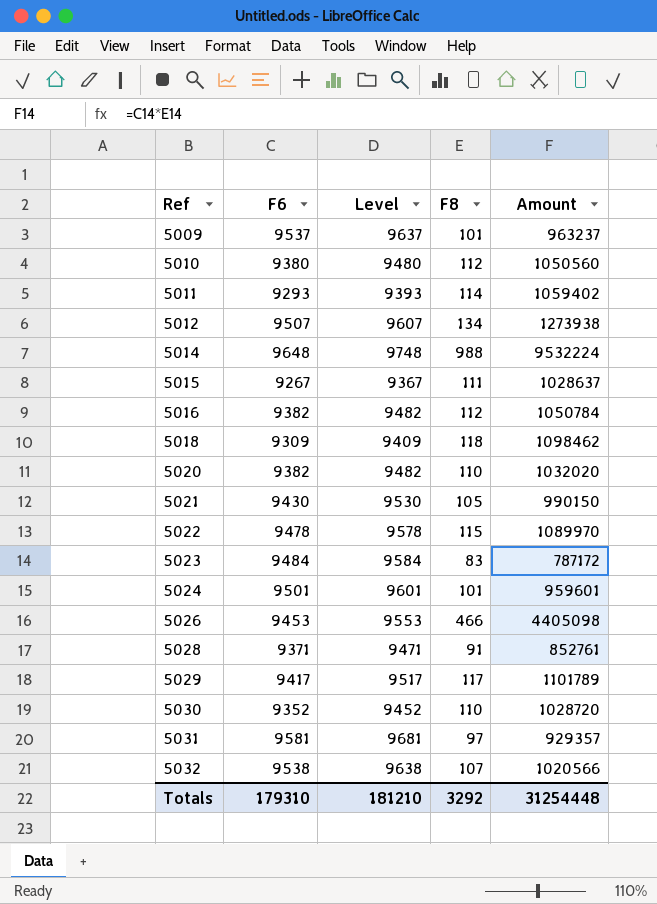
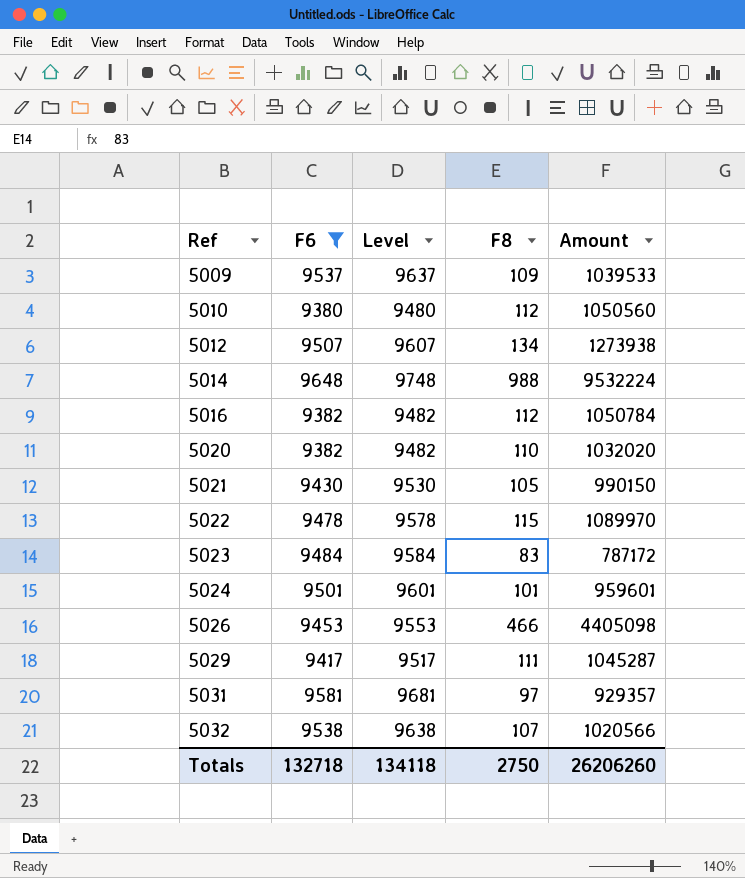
filter: none -> F6 >= 9380
5009 | F8: 101 -> 109
5009 | Amount: 963237 -> 1039533
5029 | F8: 117 -> 111
5029 | Amount: 1101789 -> 1045287
Totals | F6: 179310 -> 132718
Totals | Level: 181210 -> 134118
Totals | F8: 3292 -> 2750
Totals | Amount: 31254448 -> 26206260

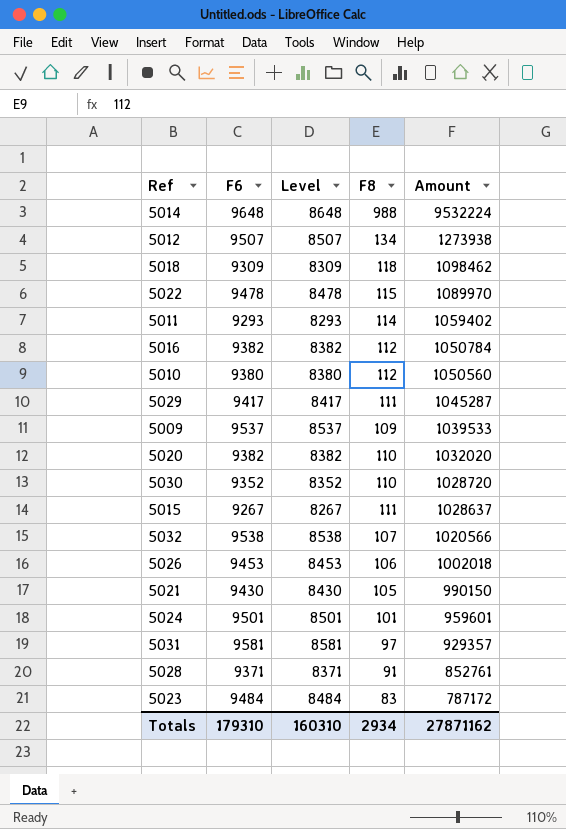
filter: F6 >= 9380 -> none
row order: Ref ascending -> Amount descending
column Level | formula: [F6] + 100 -> [F6] - 1000
5026 | F8: 466 -> 106
5026 | Amount: 4405098 -> 1002018
Totals | F6: 132718 -> 179310
Totals | Level: 134118 -> 160310
Totals | F8: 2750 -> 2934
Totals | Amount: 26206260 -> 27871162

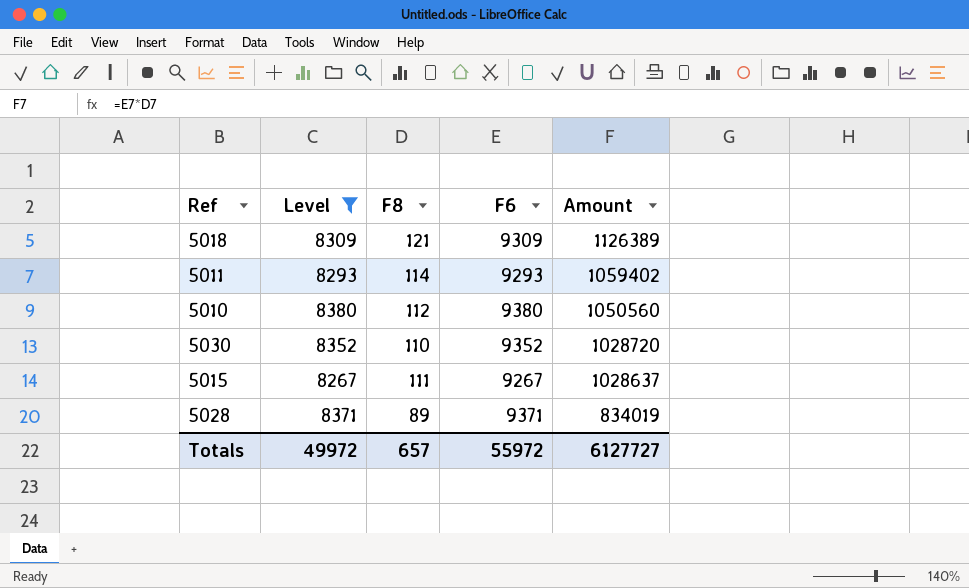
filter: none -> Level <= 8380
column F6 | position: 2 -> 4
5018 | F8: 118 -> 121
5018 | Amount: 1098462 -> 1126389
5028 | F8: 91 -> 89
5028 | Amount: 852761 -> 834019
Totals | Level: 160310 -> 49972
Totals | F8: 2934 -> 657
Totals | F6: 179310 -> 55972
Totals | Amount: 27871162 -> 6127727

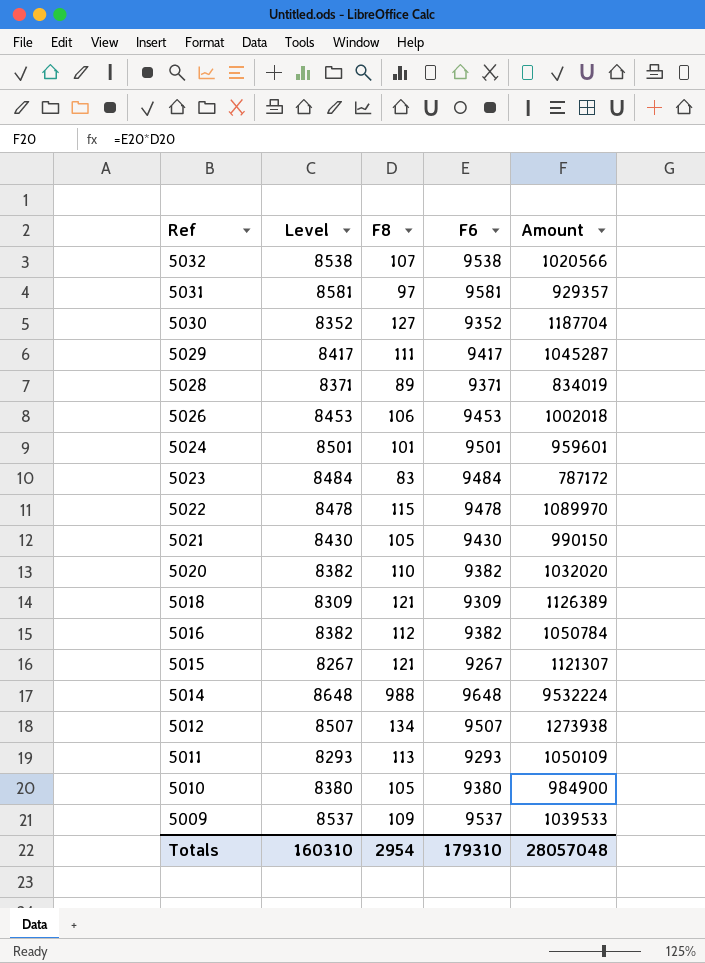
filter: Level <= 8380 -> none
row order: Amount descending -> Ref descending
5030 | F8: 110 -> 127
5030 | Amount: 1028720 -> 1187704
5015 | F8: 111 -> 121
5015 | Amount: 1028637 -> 1121307
5011 | F8: 114 -> 113
5011 | Amount: 1059402 -> 1050109
5010 | F8: 112 -> 105
5010 | Amount: 1050560 -> 984900
Totals | Level: 49972 -> 160310
Totals | F8: 657 -> 2954
Totals | F6: 55972 -> 179310
Totals | Amount: 6127727 -> 28057048

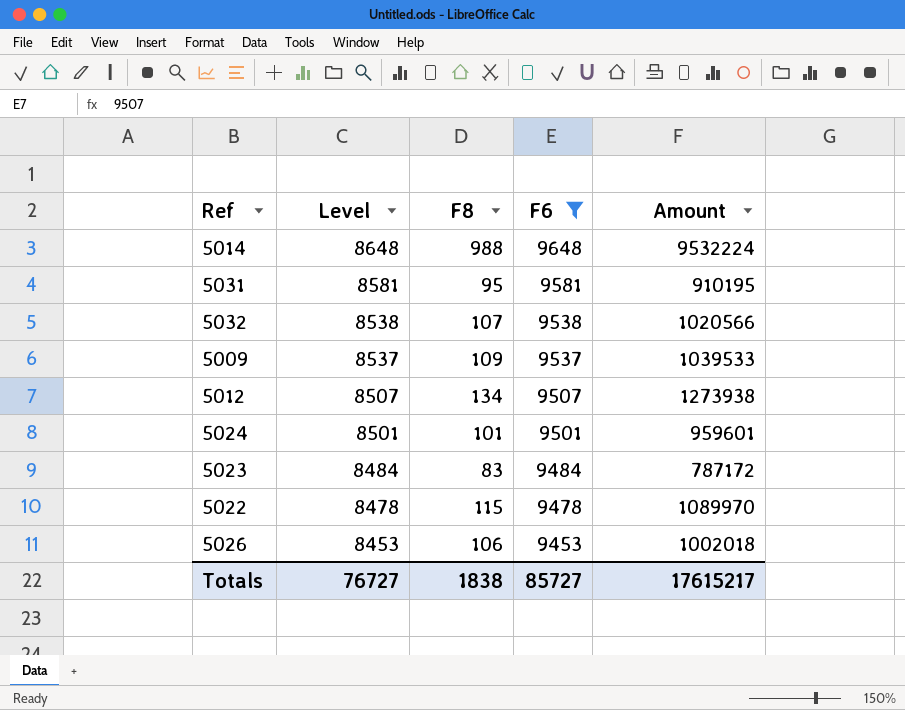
filter: none -> F6 >= 9453
row order: Ref descending -> Level descending
5031 | F8: 97 -> 95
5031 | Amount: 929357 -> 910195
Totals | Level: 160310 -> 76727
Totals | F8: 2954 -> 1838
Totals | F6: 179310 -> 85727
Totals | Amount: 28057048 -> 17615217

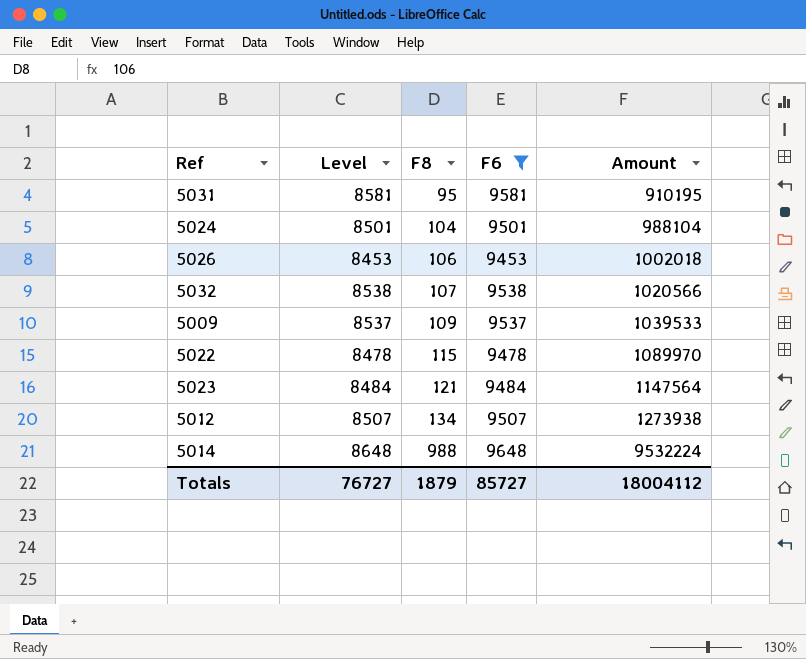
row order: Level descending -> F8 ascending
5024 | F8: 101 -> 104
5024 | Amount: 959601 -> 988104
5023 | F8: 83 -> 121
5023 | Amount: 787172 -> 1147564
Totals | F8: 1838 -> 1879
Totals | Amount: 17615217 -> 18004112

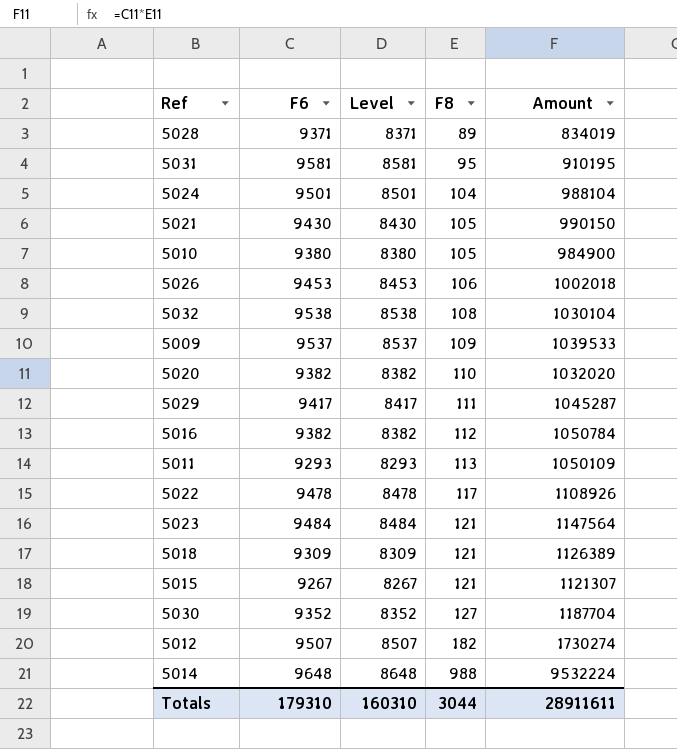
filter: F6 >= 9453 -> none
column F6 | position: 4 -> 2
5032 | F8: 107 -> 108
5032 | Amount: 1020566 -> 1030104
5022 | F8: 115 -> 117
5022 | Amount: 1089970 -> 1108926
5012 | F8: 134 -> 182
5012 | Amount: 1273938 -> 1730274
Totals | F6: 85727 -> 179310
Totals | Level: 76727 -> 160310
Totals | F8: 1879 -> 3044
Totals | Amount: 18004112 -> 28911611

